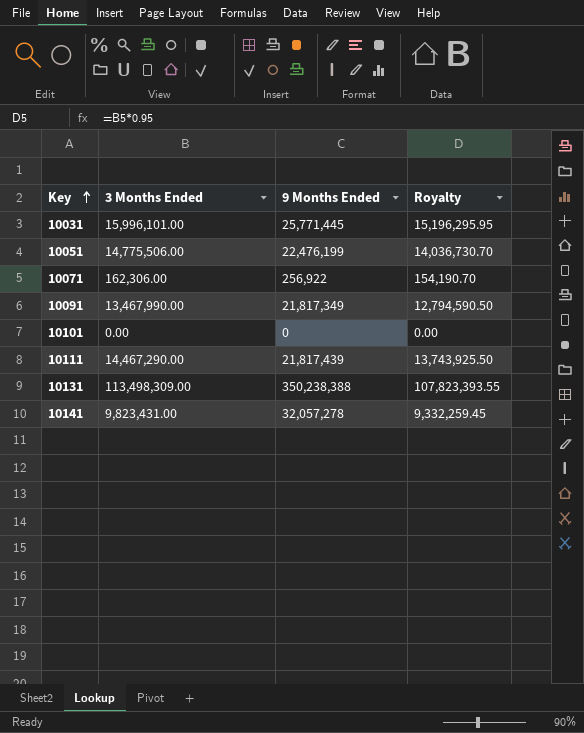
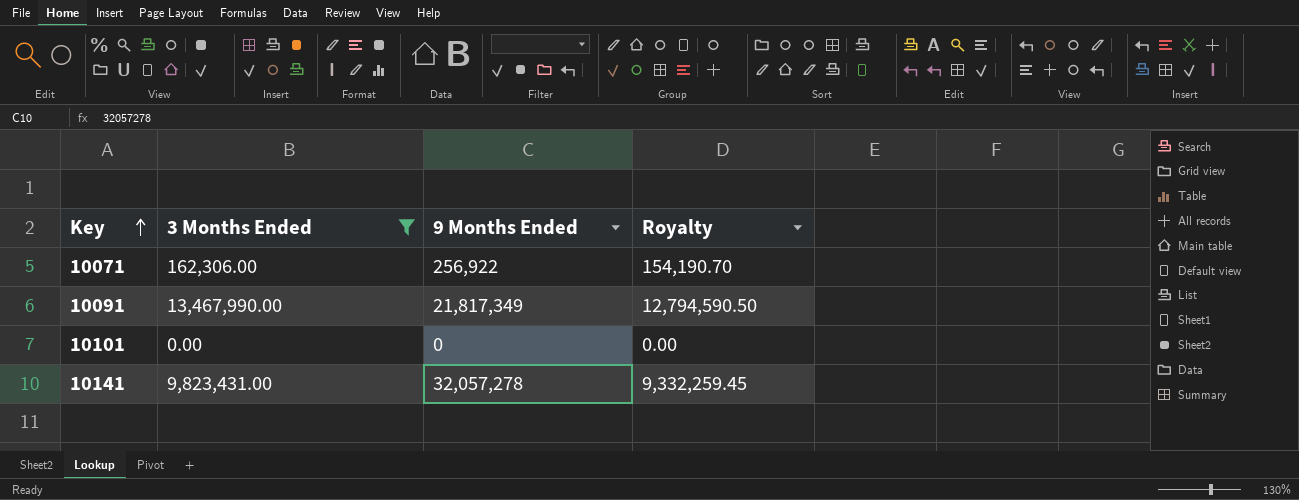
filter: none -> 3 Months Ended <= 13,467,990.00

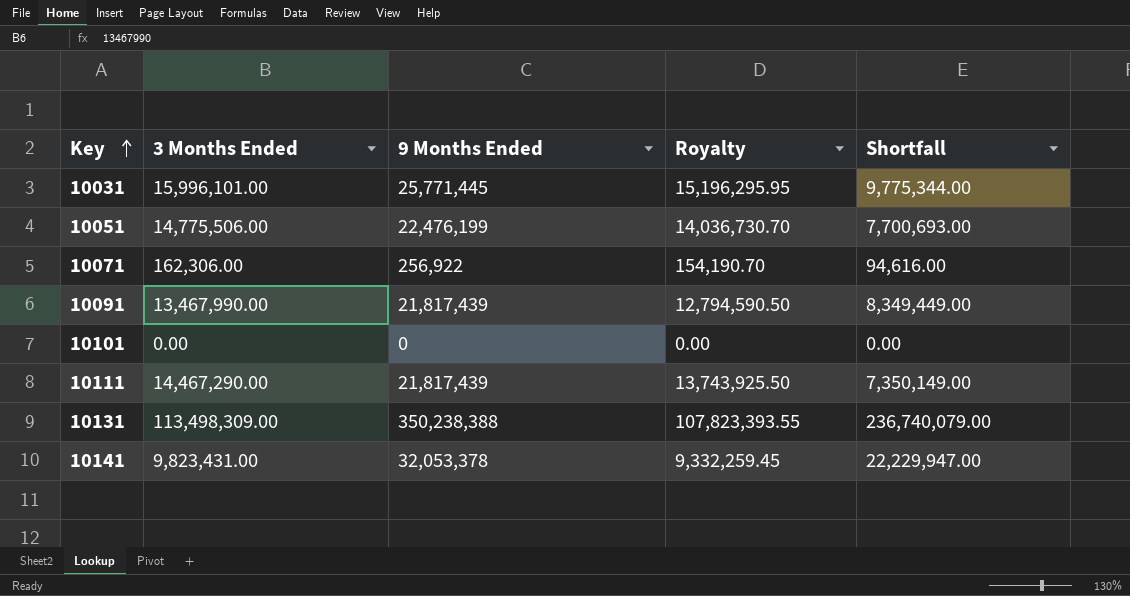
filter: 3 Months Ended <= 13,467,990.00 -> none
column Shortfall | formula: none -> [9 Months Ended] - [3 Months Ended]
10091 | 9 Months Ended: 21,817,349 -> 21,817,439
10141 | 9 Months Ended: 32,057,278 -> 32,053,378

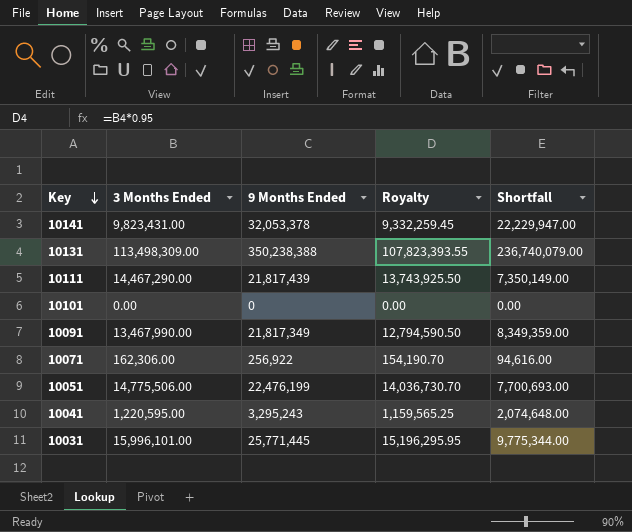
row order: Key ascending -> Key descending
10091 | 9 Months Ended: 21,817,439 -> 21,817,349
10091 | Shortfall: 8,349,449.00 -> 8,349,359.00
row 10041: none -> 1,220,595.00 | 3,295,243 | 1,159,565.25 | 2,074,648.00

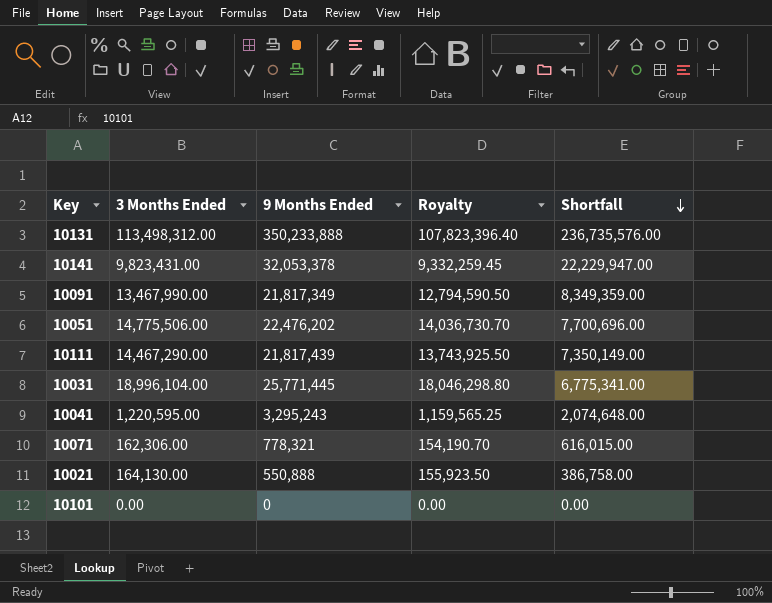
row order: Key descending -> Shortfall descending
10131 | 3 Months Ended: 113,498,309.00 -> 113,498,312.00
10131 | 9 Months Ended: 350,238,388 -> 350,233,888
10131 | Royalty: 107,823,393.55 -> 107,823,396.40
10131 | Shortfall: 236,740,079.00 -> 236,735,576.00
10051 | 9 Months Ended: 22,476,199 -> 22,476,202
10051 | Shortfall: 7,700,693.00 -> 7,700,696.00
10031 | 3 Months Ended: 15,996,101.00 -> 18,996,104.00
10031 | Royalty: 15,196,295.95 -> 18,046,298.80
10031 | Shortfall: 9,775,344.00 -> 6,775,341.00
10071 | 9 Months Ended: 256,922 -> 778,321
10071 | Shortfall: 94,616.00 -> 616,015.00
row 10021: none -> 164,130.00 | 550,888 | 155,923.50 | 386,758.00

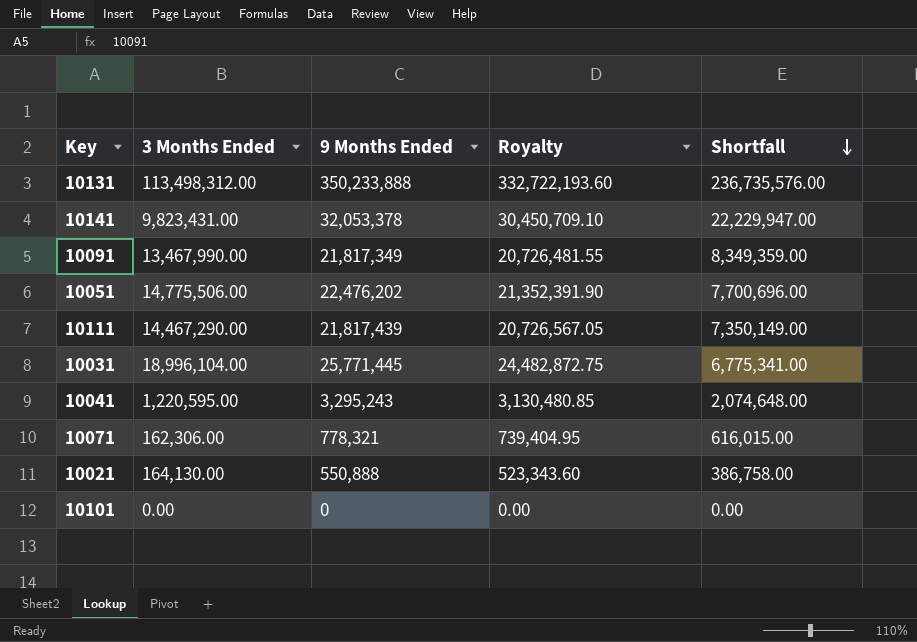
column Royalty | formula: [3 Months Ended] * 0.95 -> [9 Months Ended] * 0.95

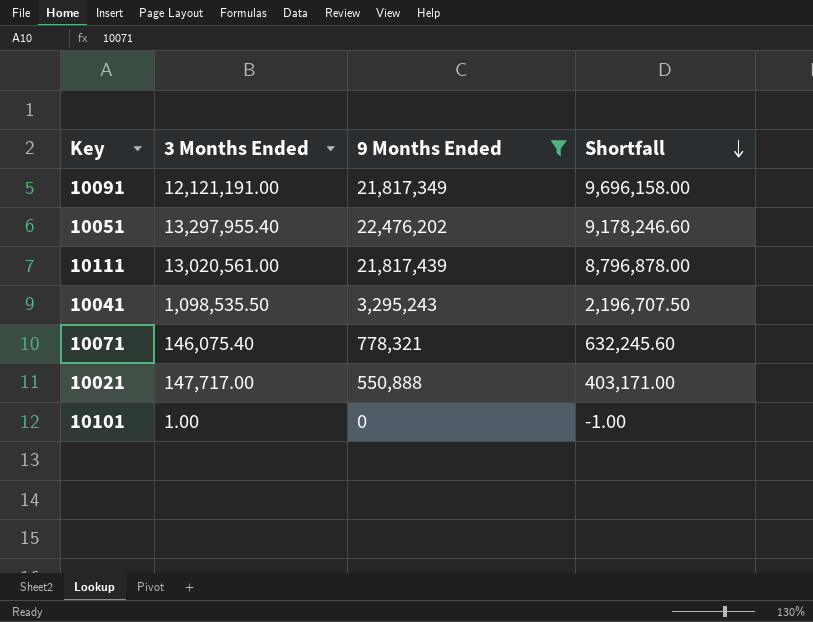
filter: none -> 9 Months Ended <= 22,476,202
column Royalty | formula: [9 Months Ended] * 0.95 -> none
10091 | 3 Months Ended: 13,467,990.00 -> 12,121,191.00
10091 | Shortfall: 8,349,359.00 -> 9,696,158.00
10051 | 3 Months Ended: 14,775,506.00 -> 13,297,955.40
10051 | Shortfall: 7,700,696.00 -> 9,178,246.60
10111 | 3 Months Ended: 14,467,290.00 -> 13,020,561.00
10111 | Shortfall: 7,350,149.00 -> 8,796,878.00
10041 | 3 Months Ended: 1,220,595.00 -> 1,098,535.50
10041 | Shortfall: 2,074,648.00 -> 2,196,707.50
10071 | 3 Months Ended: 162,306.00 -> 146,075.40
10071 | Shortfall: 616,015.00 -> 632,245.60
10021 | 3 Months Ended: 164,130.00 -> 147,717.00
10021 | Shortfall: 386,758.00 -> 403,171.00
10101 | 3 Months Ended: 0.00 -> 1.00
10101 | Shortfall: 0.00 -> -1.00

